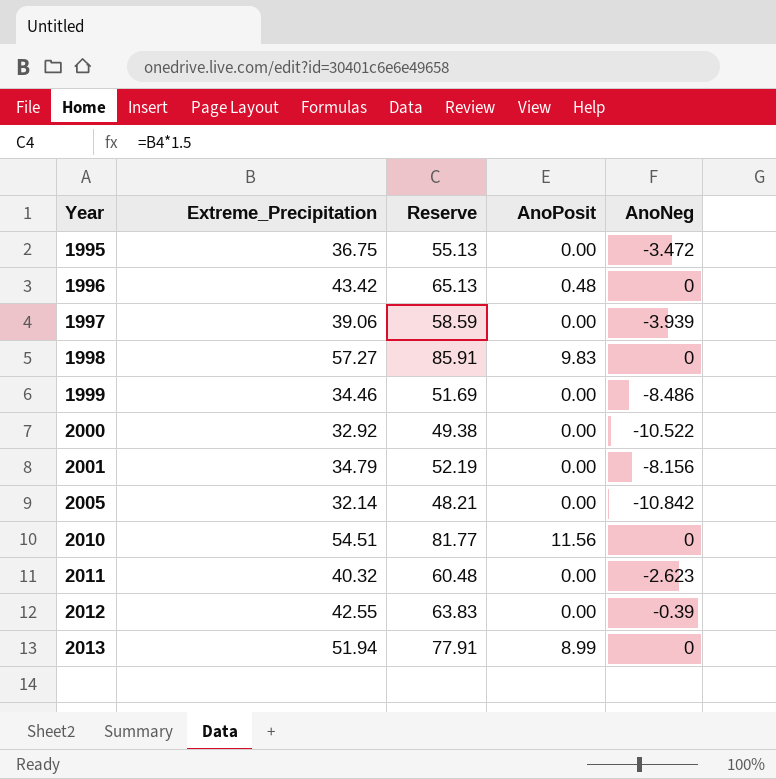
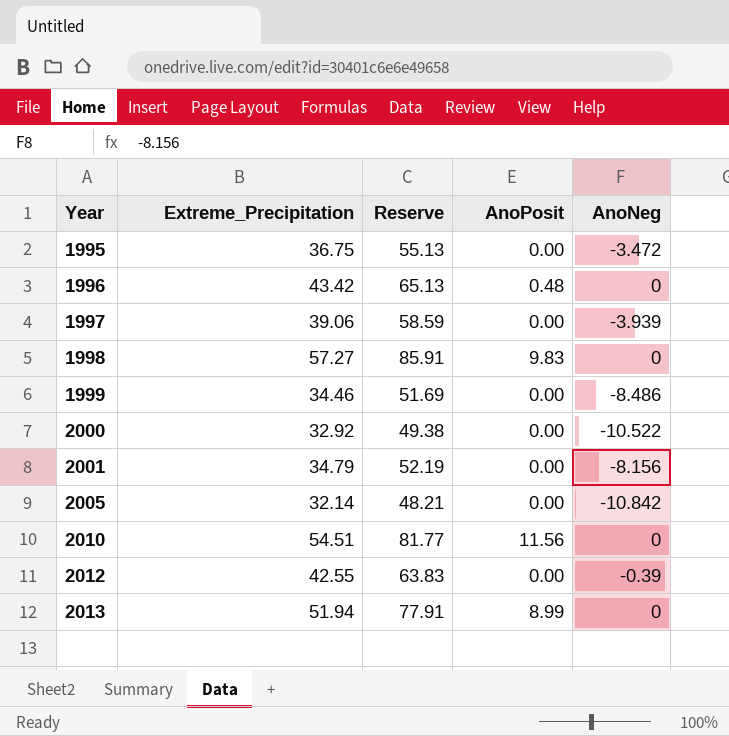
row 2011: 40.32 | 60.48 | 0.00 | -2.623 -> none

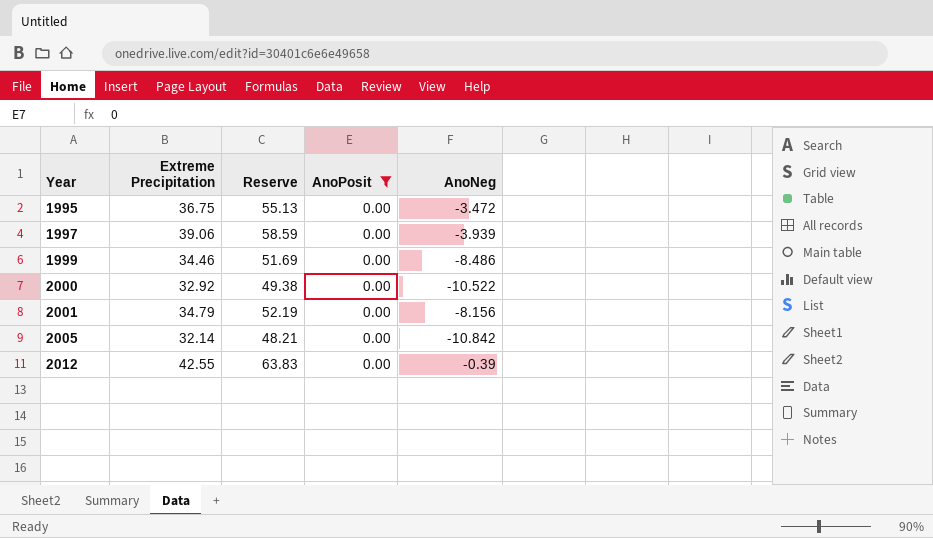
filter: none -> AnoPosit = 0.00
column name: Extreme_Precipitation -> Extreme Precipitation

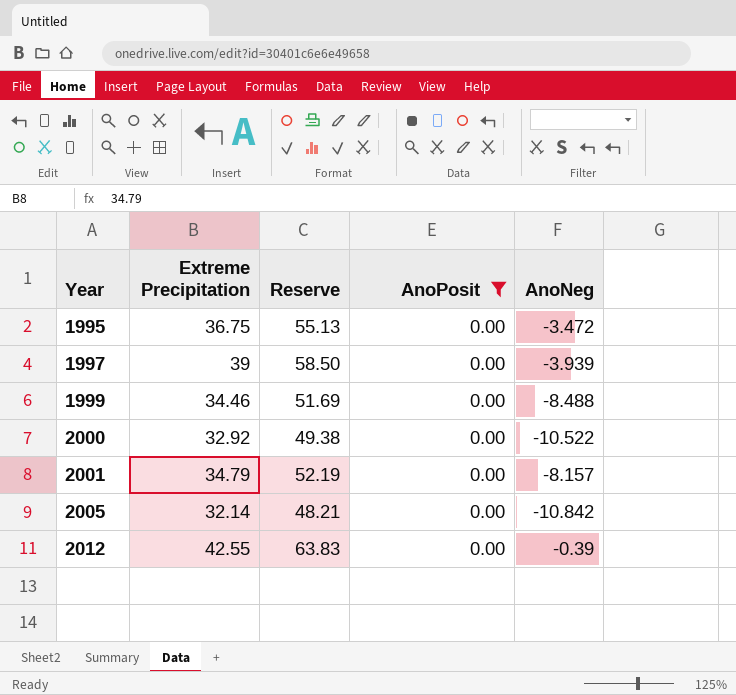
1997 | Extreme Precipitation: 39.06 -> 39
1997 | Reserve: 58.59 -> 58.50
1999 | AnoNeg: -8.486 -> -8.488
2001 | AnoNeg: -8.156 -> -8.157

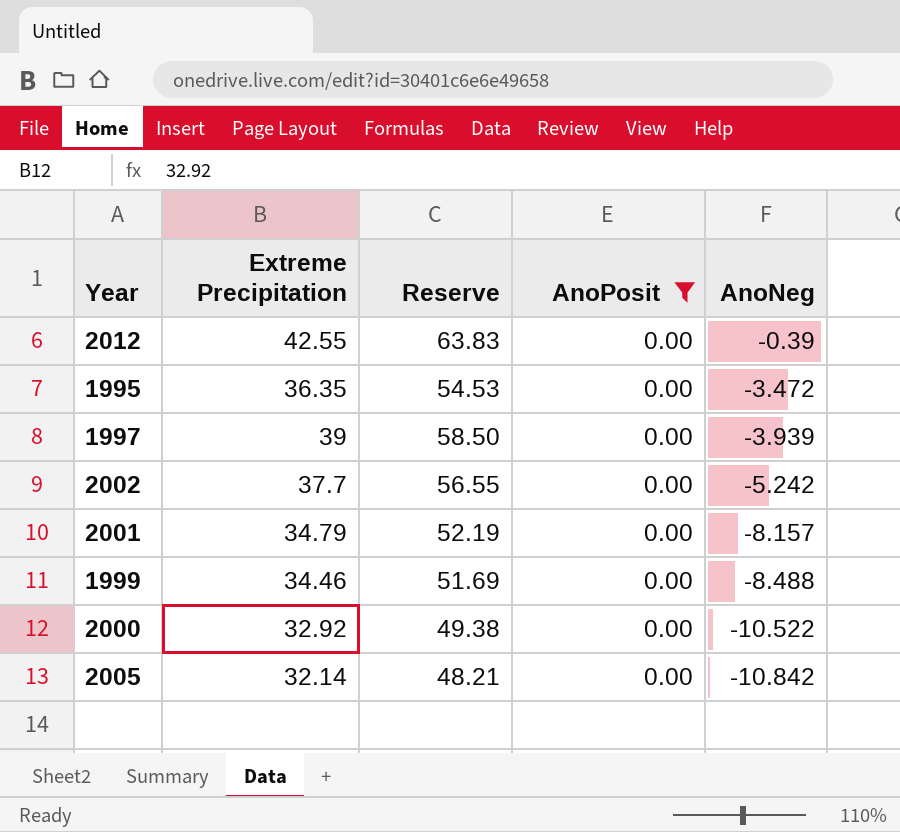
row order: Year ascending -> AnoNeg descending
1995 | Extreme Precipitation: 36.75 -> 36.35
1995 | Reserve: 55.13 -> 54.53
row 2002: none -> 37.7 | 56.55 | 0.00 | -5.242

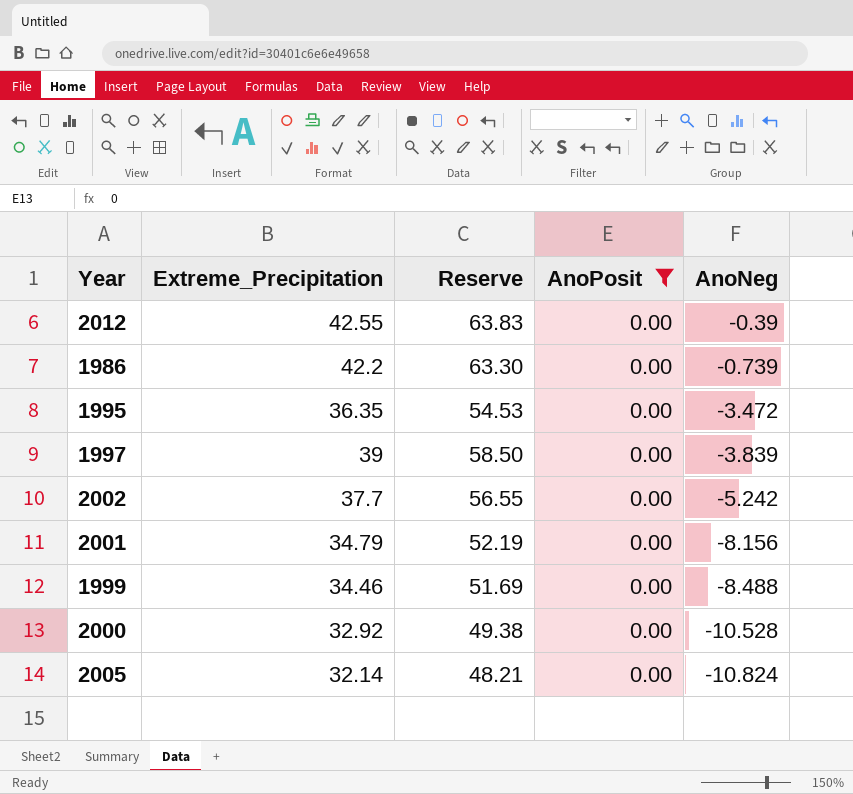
column name: Extreme Precipitation -> Extreme_Precipitation
row 1986: none -> 42.2 | 63.30 | 0.00 | -0.739
1997 | AnoNeg: -3.939 -> -3.839
2001 | AnoNeg: -8.157 -> -8.156
2000 | AnoNeg: -10.522 -> -10.528
2005 | AnoNeg: -10.842 -> -10.824

